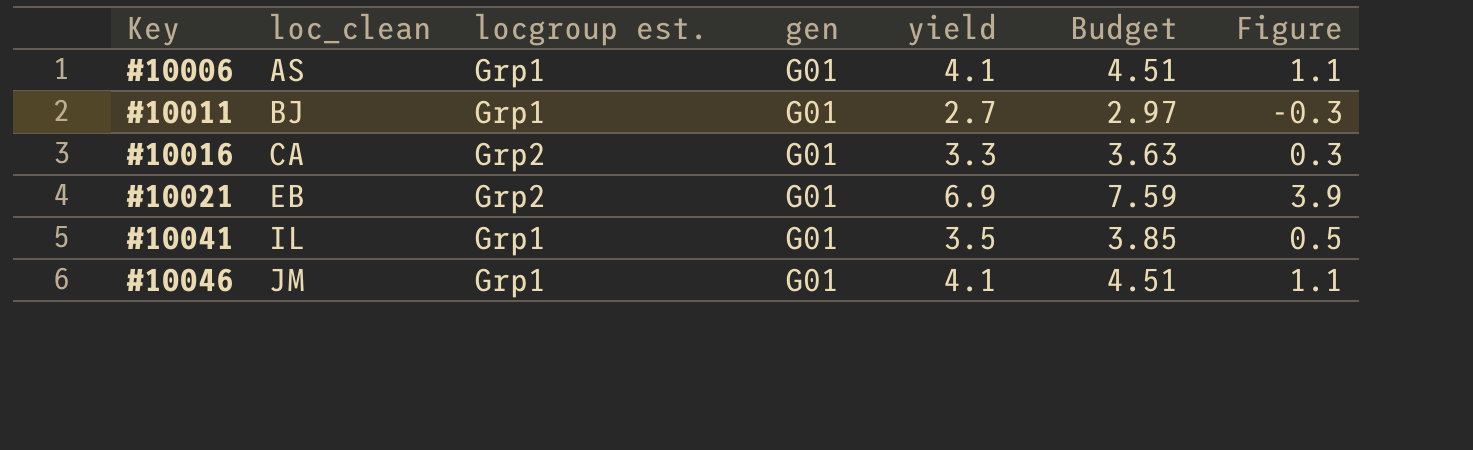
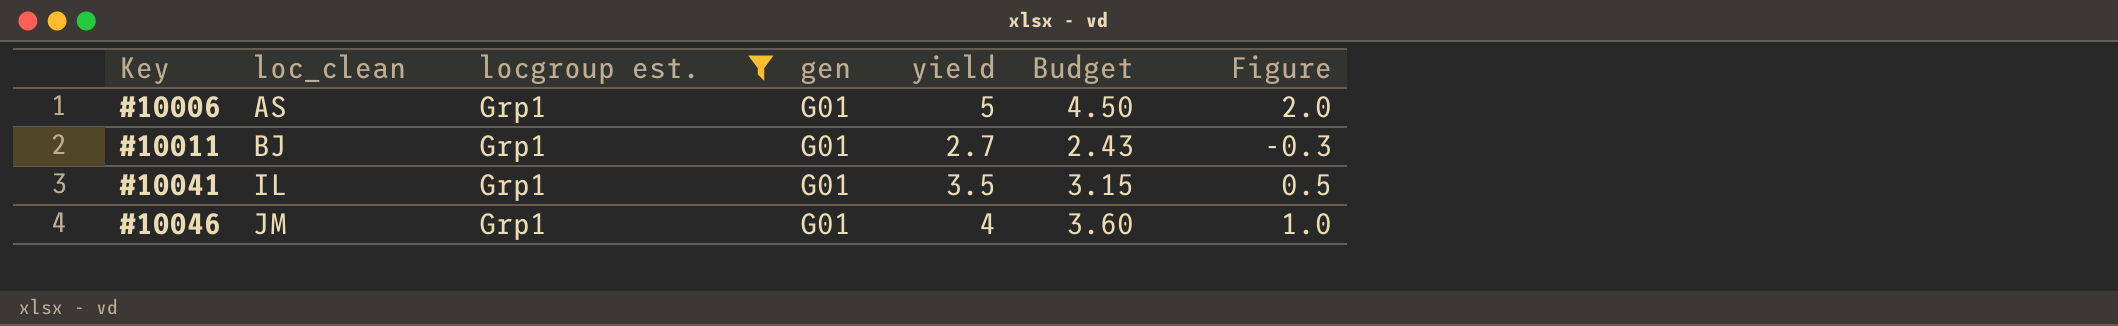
filter: none -> locgroup est. = Grp1
column Budget | formula: [yield] * 1.1 -> [yield] * 0.9
#10006 | yield: 4.1 -> 5
#10006 | Figure: 1.1 -> 2.0
#10046 | yield: 4.1 -> 4
#10046 | Figure: 1.1 -> 1.0

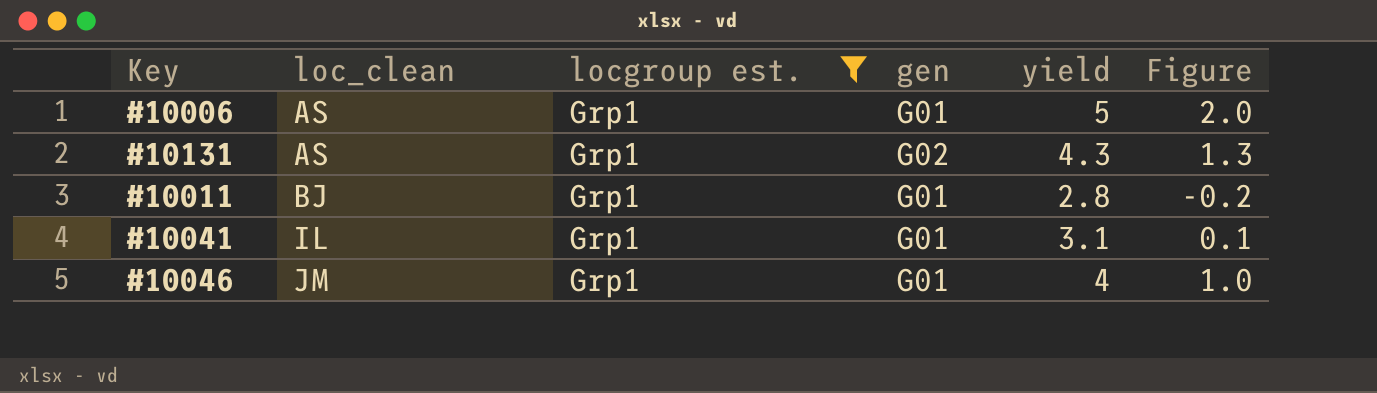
column Budget | formula: [yield] * 0.9 -> none
row #10131: none -> AS | Grp1 | G02 | 4.3 | 1.3
#10011 | yield: 2.7 -> 2.8
#10011 | Figure: -0.3 -> -0.2
#10041 | yield: 3.5 -> 3.1
#10041 | Figure: 0.5 -> 0.1

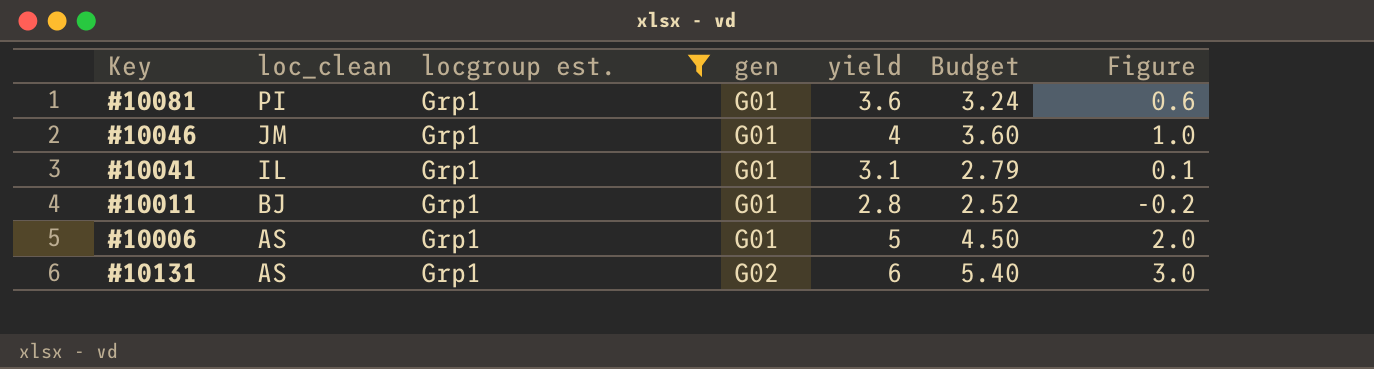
row order: loc_clean ascending -> loc_clean descending
column Budget | formula: none -> [yield] * 0.9
row #10081: none -> PI | Grp1 | G01 | 3.6 | 3.24 | 0.6
#10131 | yield: 4.3 -> 6
#10131 | Figure: 1.3 -> 3.0

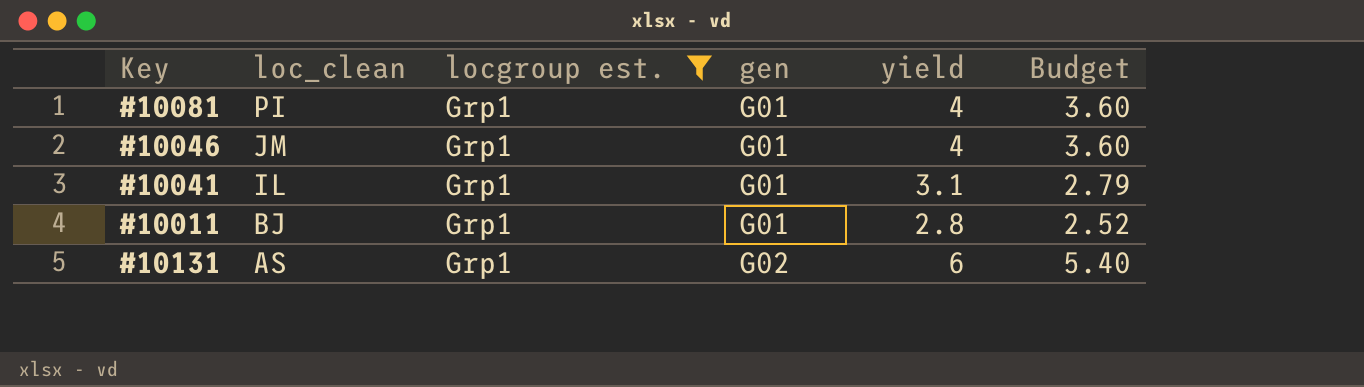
column Figure | formula: [yield] - 3 -> none
row #10006: AS | Grp1 | G01 | 5 | 4.50 | 2.0 -> none
#10081 | yield: 3.6 -> 4
#10081 | Budget: 3.24 -> 3.60

